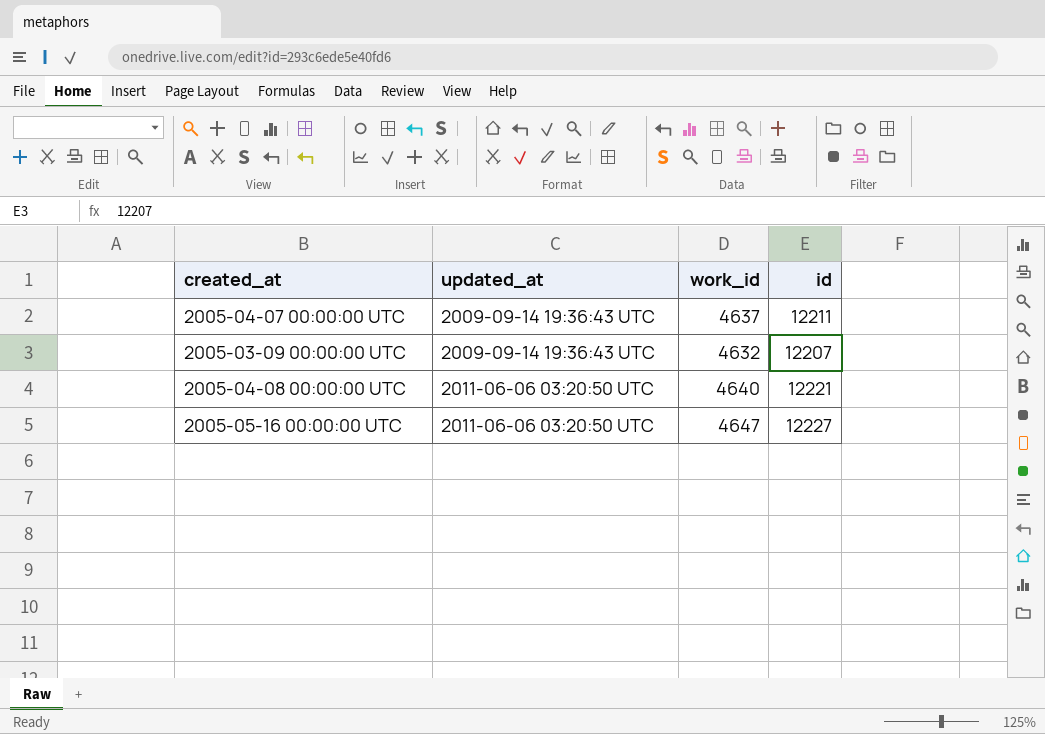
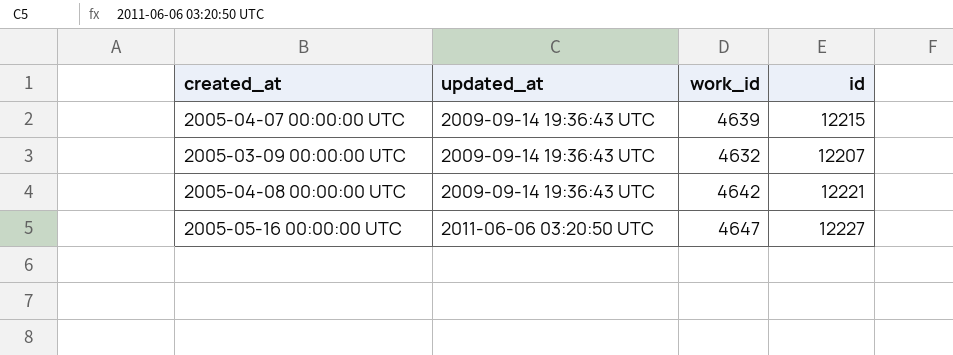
2005-04-07 00:00:00 UTC | work_id: 4637 -> 4639
2005-04-07 00:00:00 UTC | id: 12211 -> 12215
2005-04-08 00:00:00 UTC | updated_at: 2011-06-06 03:20:50 UTC -> 2009-09-14 19:36:43 UTC
2005-04-08 00:00:00 UTC | work_id: 4640 -> 4642

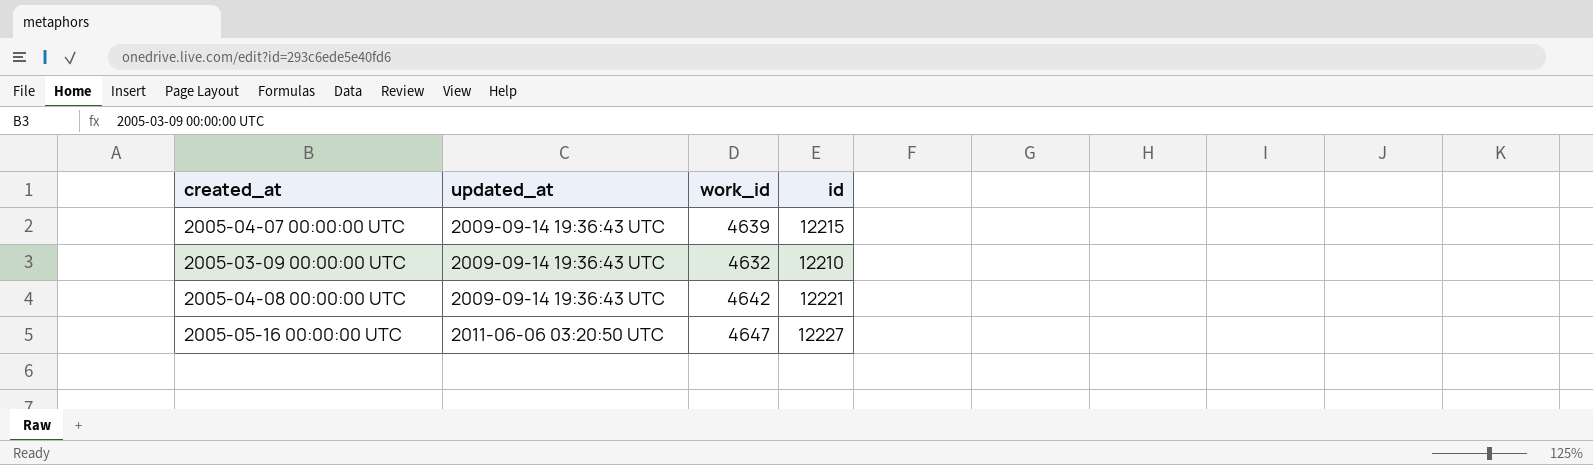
2005-03-09 00:00:00 UTC | id: 12207 -> 12210

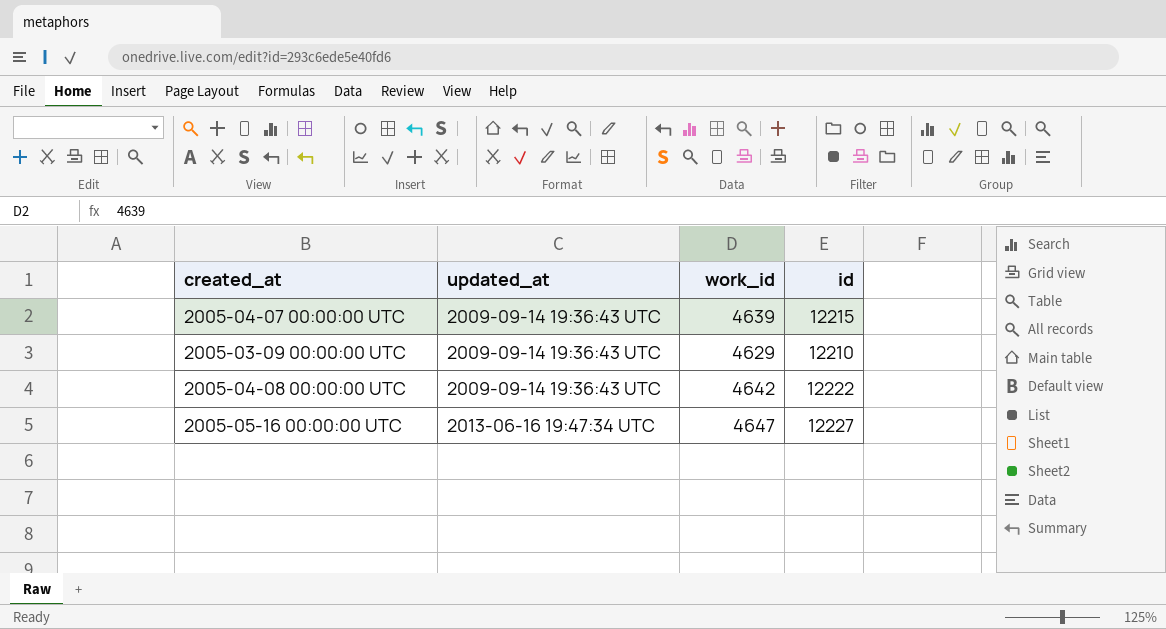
2005-03-09 00:00:00 UTC | work_id: 4632 -> 4629
2005-04-08 00:00:00 UTC | id: 12221 -> 12222
2005-05-16 00:00:00 UTC | updated_at: 2011-06-06 03:20:50 UTC -> 2013-06-16 19:47:34 UTC

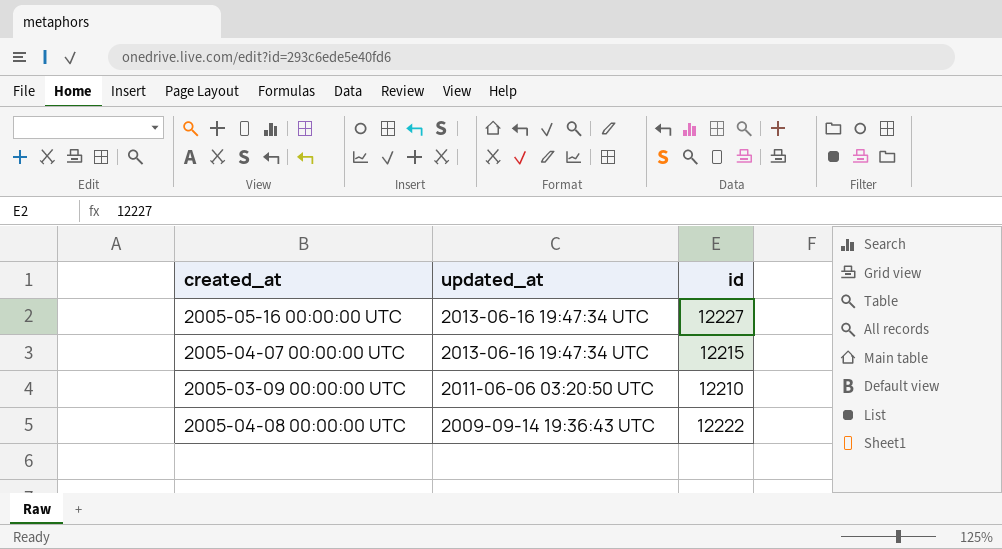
row order: updated_at ascending -> updated_at descending
column work_id | position: 3 -> none
2005-04-07 00:00:00 UTC | updated_at: 2009-09-14 19:36:43 UTC -> 2013-06-16 19:47:34 UTC
2005-03-09 00:00:00 UTC | updated_at: 2009-09-14 19:36:43 UTC -> 2011-06-06 03:20:50 UTC

